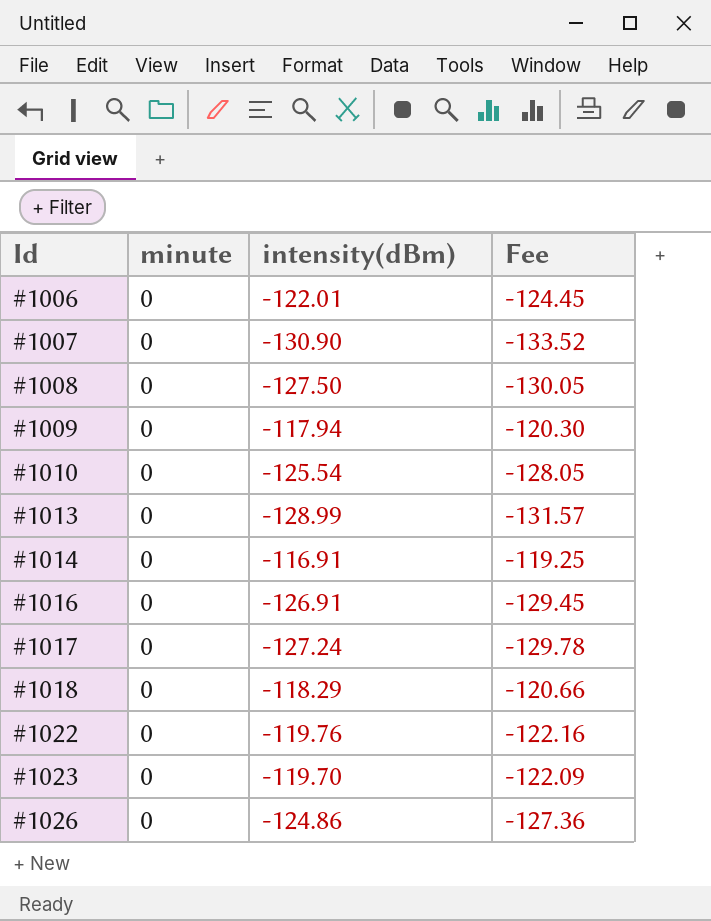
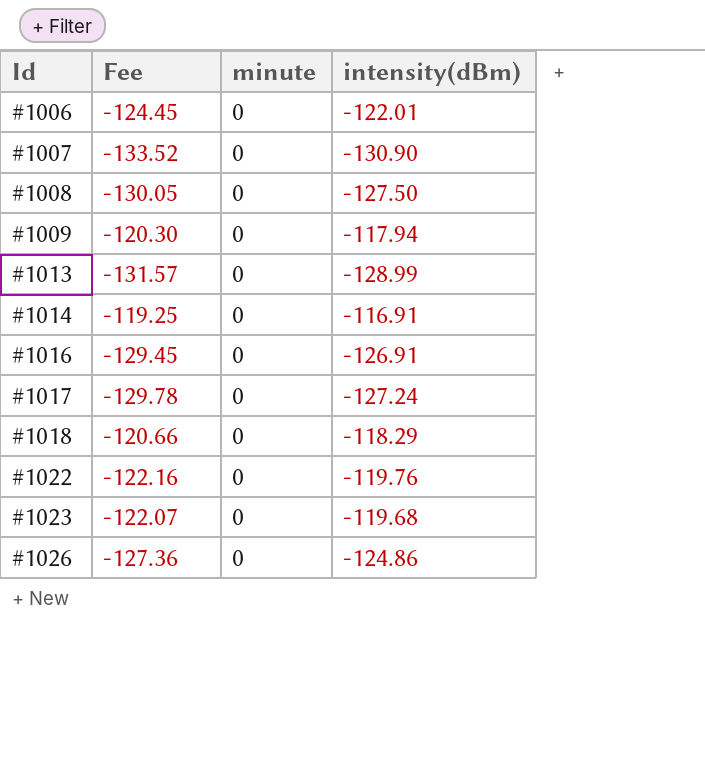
column Fee | position: 4 -> 2
row #1010: 0 | -125.54 | -128.05 -> none
#1023 | Fee: -122.09 -> -122.07
#1023 | intensity(dBm): -119.70 -> -119.68

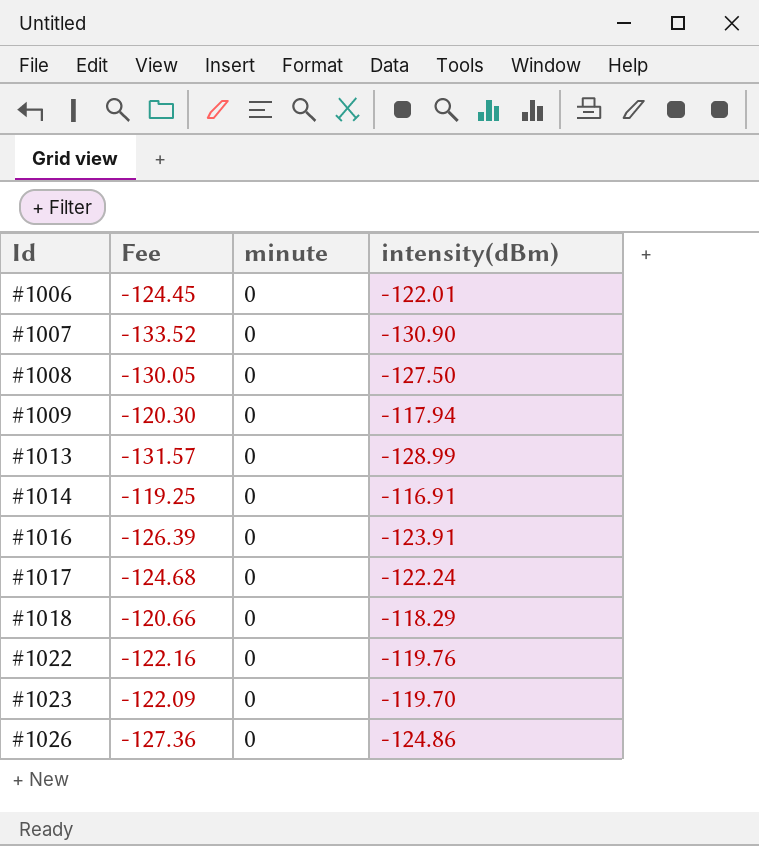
#1016 | Fee: -129.45 -> -126.39
#1016 | intensity(dBm): -126.91 -> -123.91
#1017 | Fee: -129.78 -> -124.68
#1017 | intensity(dBm): -127.24 -> -122.24
#1023 | Fee: -122.07 -> -122.09
#1023 | intensity(dBm): -119.68 -> -119.70

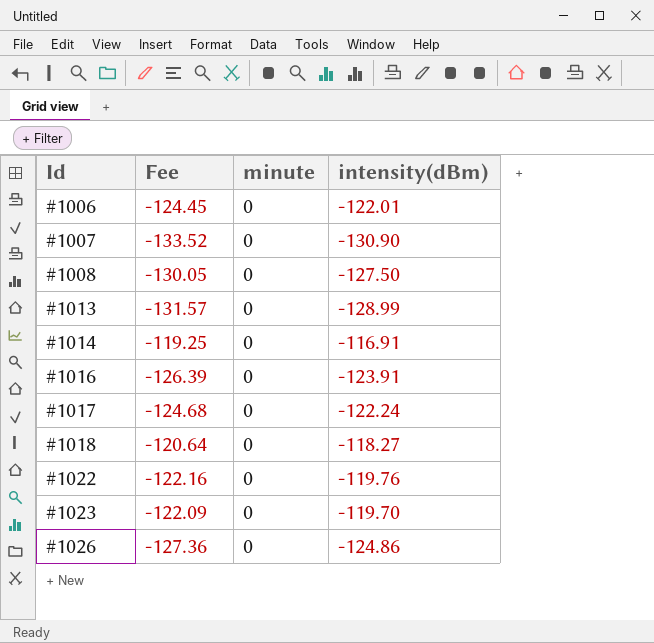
row #1009: -120.30 | 0 | -117.94 -> none
#1018 | Fee: -120.66 -> -120.64
#1018 | intensity(dBm): -118.29 -> -118.27

